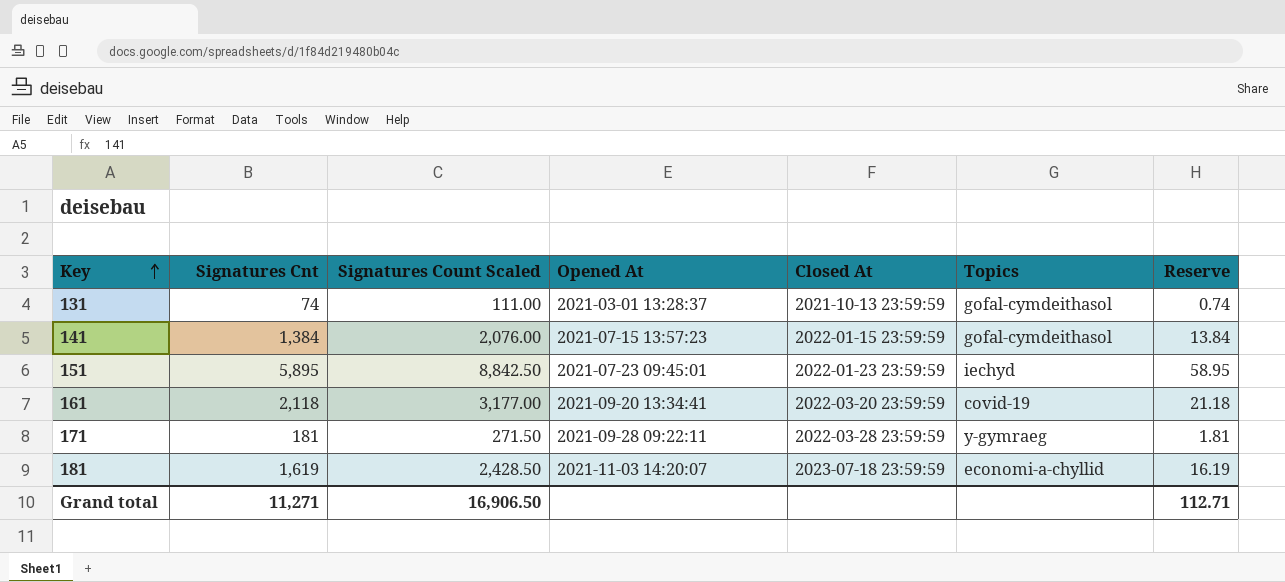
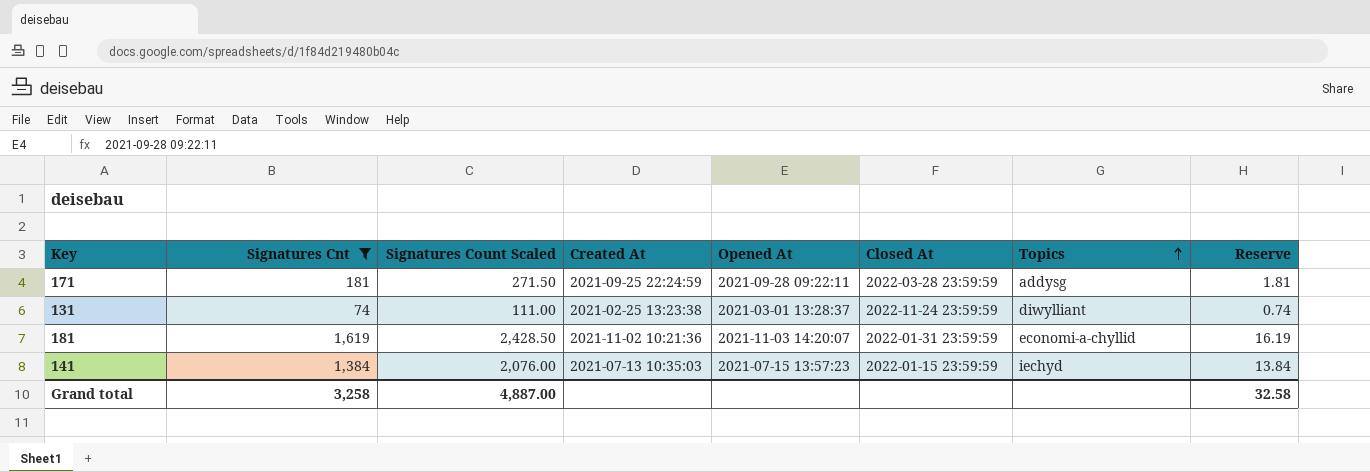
filter: none -> Signatures Cnt <= 1,619
row order: Key ascending -> Topics ascending
column Created At | position: none -> 4
171 | Topics: y-gymraeg -> addysg
131 | Closed At: 2021-10-13 23:59:59 -> 2022-11-24 23:59:59
131 | Topics: gofal-cymdeithasol -> diwylliant
181 | Closed At: 2023-07-18 23:59:59 -> 2022-01-31 23:59:59
141 | Topics: gofal-cymdeithasol -> iechyd
Grand total | Signatures Cnt: 11,271 -> 3,258
Grand total | Signatures Count Scaled: 16,906.50 -> 4,887.00
Grand total | Reserve: 112.71 -> 32.58

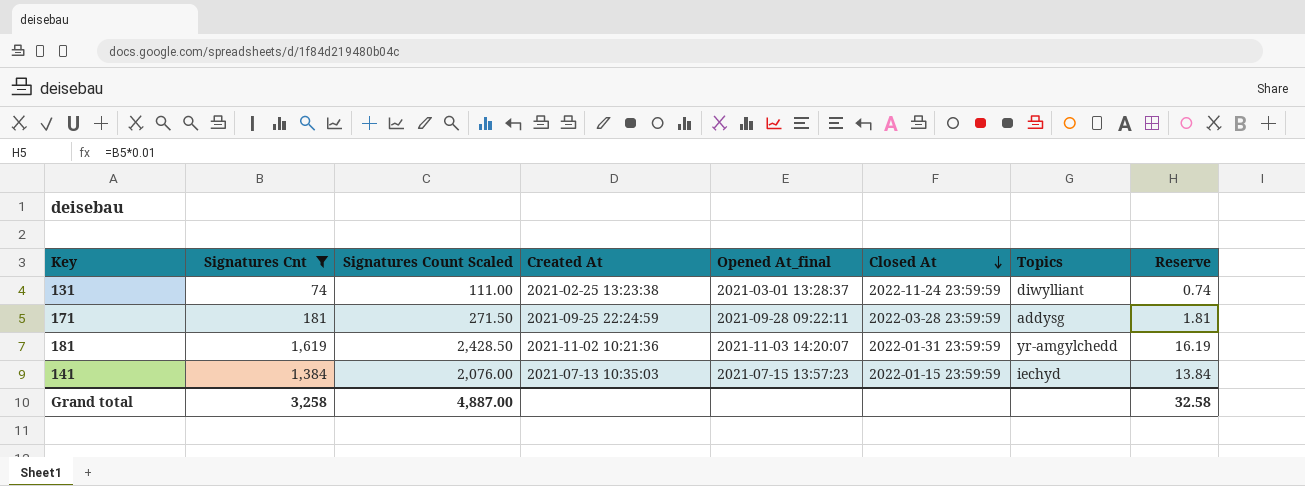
row order: Topics ascending -> Closed At descending
column name: Opened At -> Opened At_final
181 | Topics: economi-a-chyllid -> yr-amgylchedd

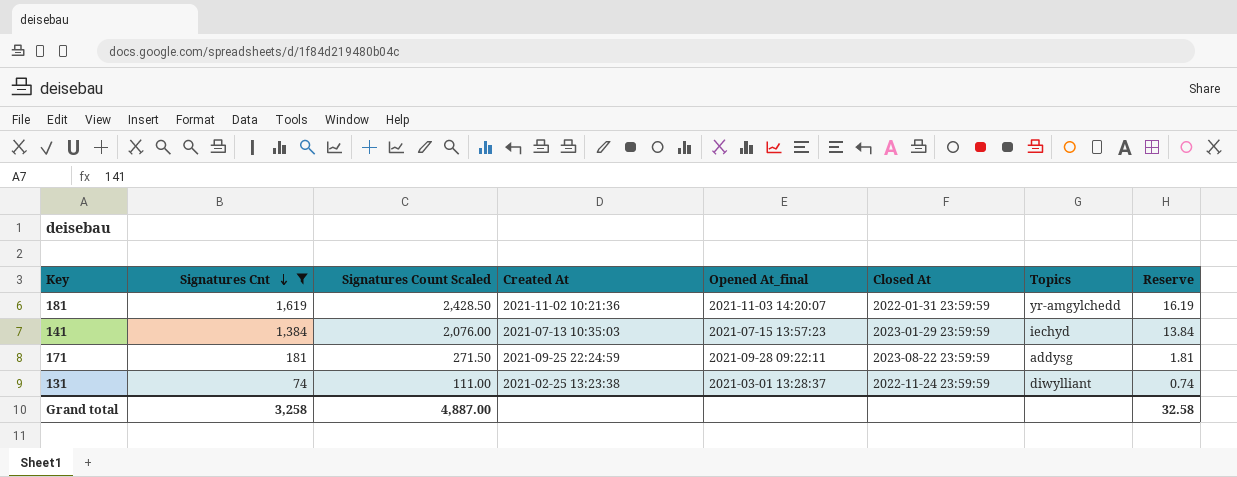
row order: Closed At descending -> Signatures Cnt descending
141 | Closed At: 2022-01-15 23:59:59 -> 2023-01-29 23:59:59
171 | Closed At: 2022-03-28 23:59:59 -> 2023-08-22 23:59:59

